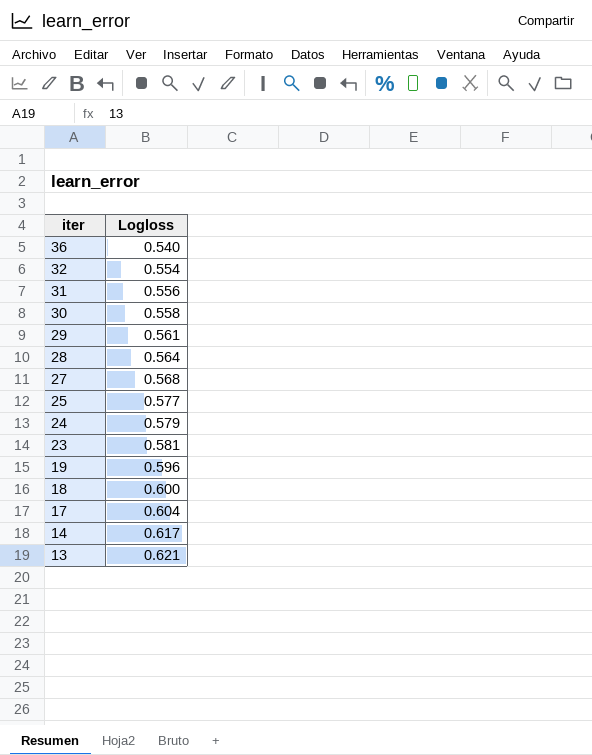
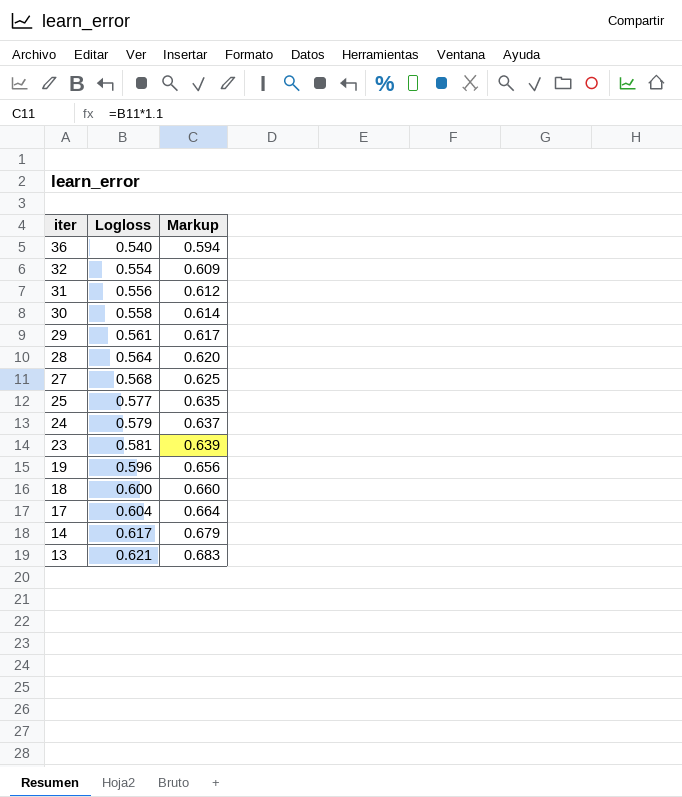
column Markup | formula: none -> [Logloss] * 1.1

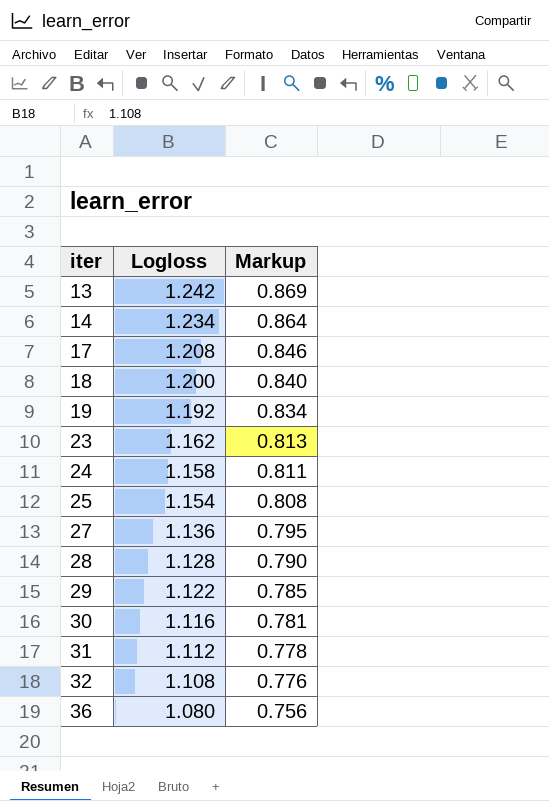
row order: iter descending -> iter ascending
column Markup | formula: [Logloss] * 1.1 -> [Logloss] * 0.7
13 | Logloss: 0.621 -> 1.242
14 | Logloss: 0.617 -> 1.234
17 | Logloss: 0.604 -> 1.208
18 | Logloss: 0.600 -> 1.200
19 | Logloss: 0.596 -> 1.192
23 | Logloss: 0.581 -> 1.162
24 | Logloss: 0.579 -> 1.158
25 | Logloss: 0.577 -> 1.154
27 | Logloss: 0.568 -> 1.136
28 | Logloss: 0.564 -> 1.128
29 | Logloss: 0.561 -> 1.122
30 | Logloss: 0.558 -> 1.116
31 | Logloss: 0.556 -> 1.112
32 | Logloss: 0.554 -> 1.108
36 | Logloss: 0.540 -> 1.080

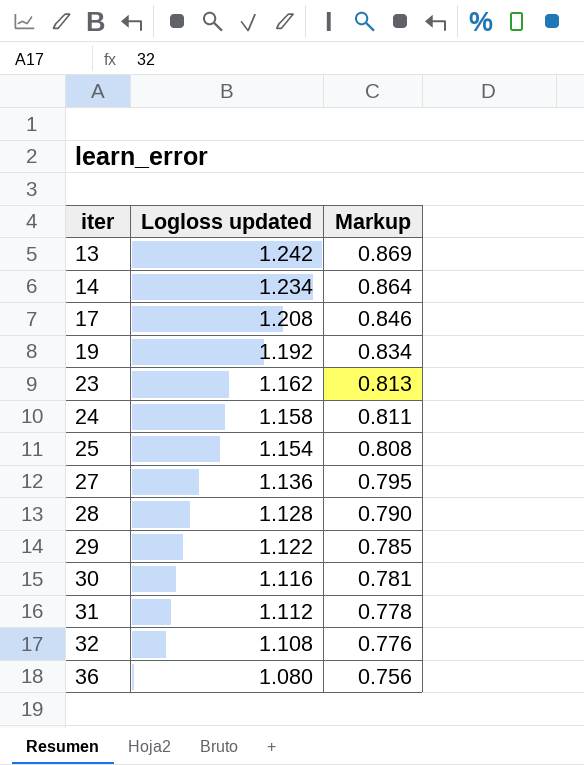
column name: Logloss -> Logloss updated
row 18: 1.200 | 0.840 -> none

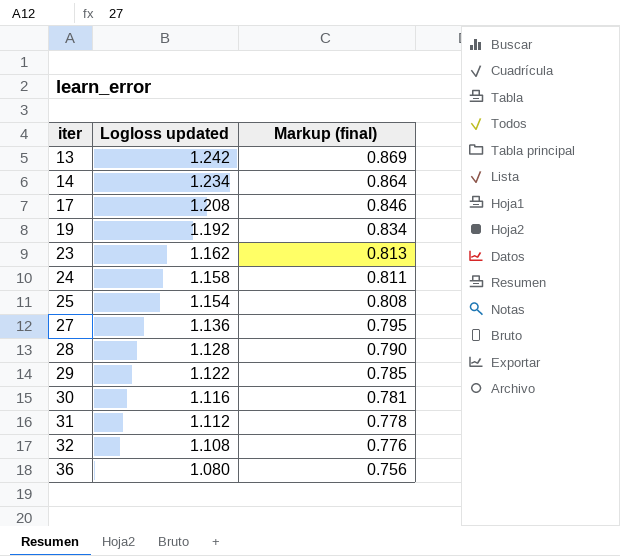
column name: Markup -> Markup (final)

